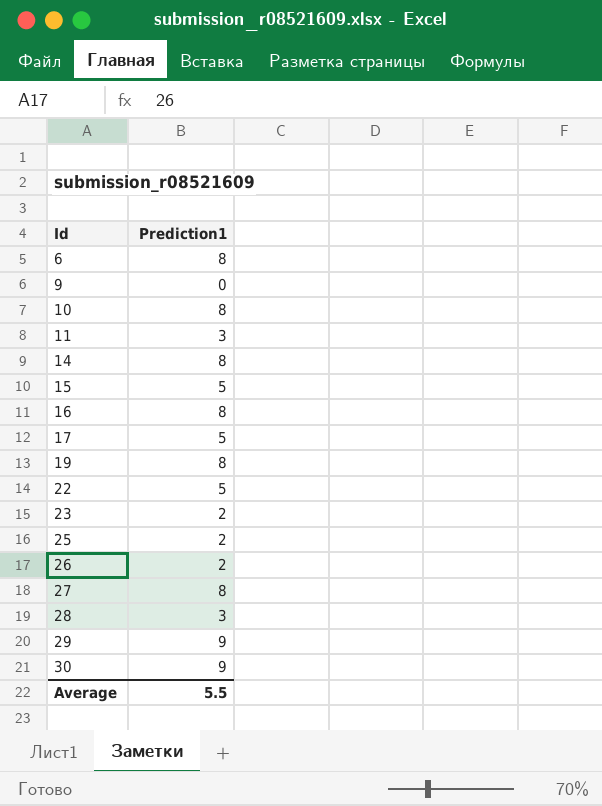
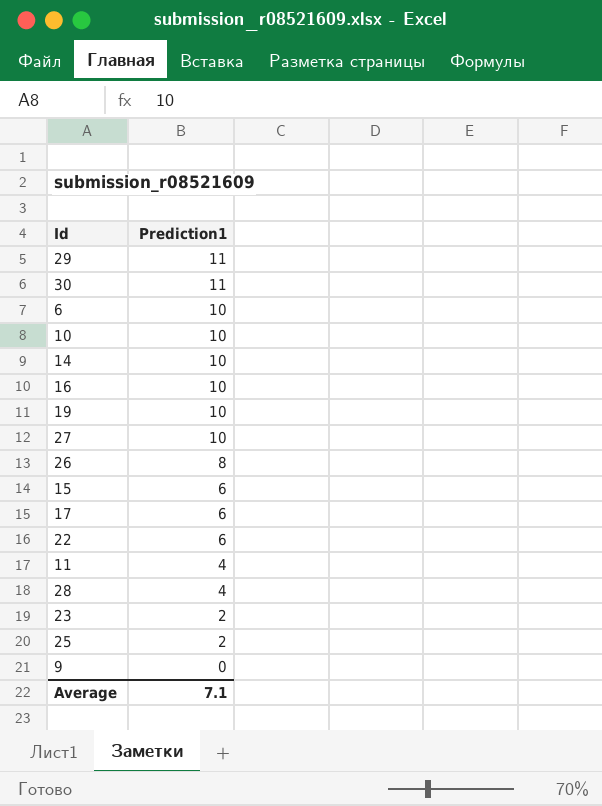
row order: Id ascending -> Prediction1 descending
29 | Prediction1: 9 -> 11
30 | Prediction1: 9 -> 11
6 | Prediction1: 8 -> 10
10 | Prediction1: 8 -> 10
14 | Prediction1: 8 -> 10
16 | Prediction1: 8 -> 10
19 | Prediction1: 8 -> 10
27 | Prediction1: 8 -> 10
26 | Prediction1: 2 -> 8
15 | Prediction1: 5 -> 6
17 | Prediction1: 5 -> 6
22 | Prediction1: 5 -> 6
11 | Prediction1: 3 -> 4
28 | Prediction1: 3 -> 4
Average | Prediction1: 5.5 -> 7.1

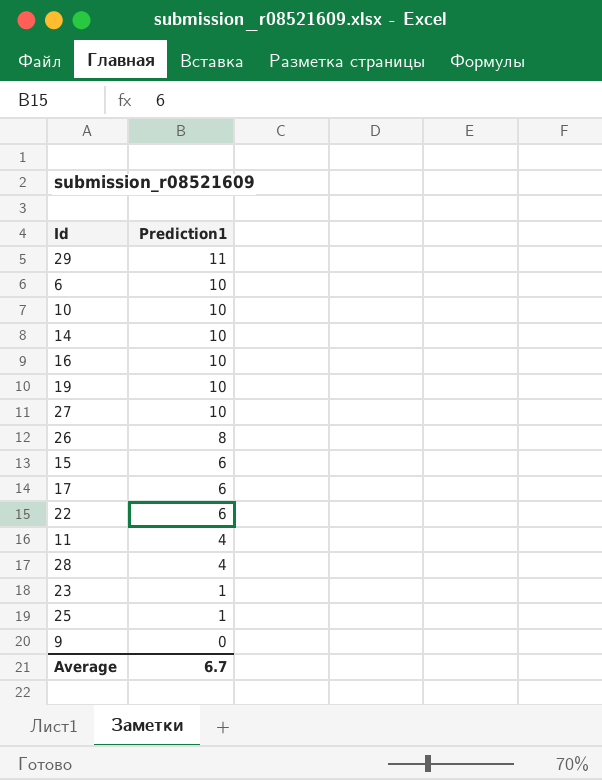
row 30: 11 -> none
23 | Prediction1: 2 -> 1
25 | Prediction1: 2 -> 1
Average | Prediction1: 7.1 -> 6.7

